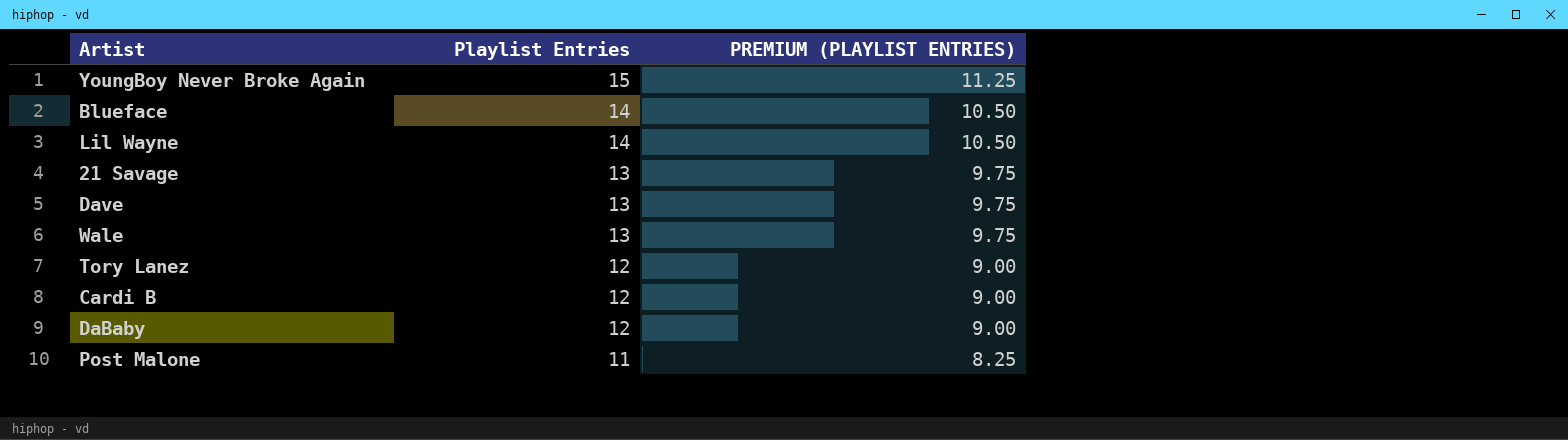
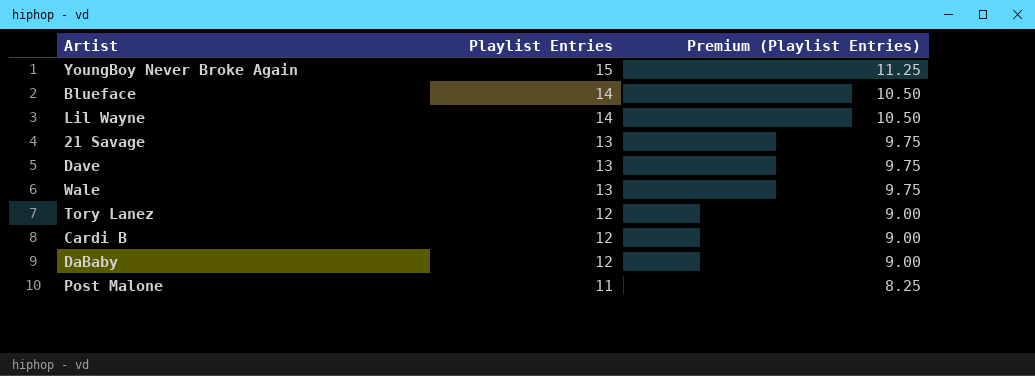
column name: PREMIUM (PLAYLIST ENTRIES) -> Premium (Playlist Entries)

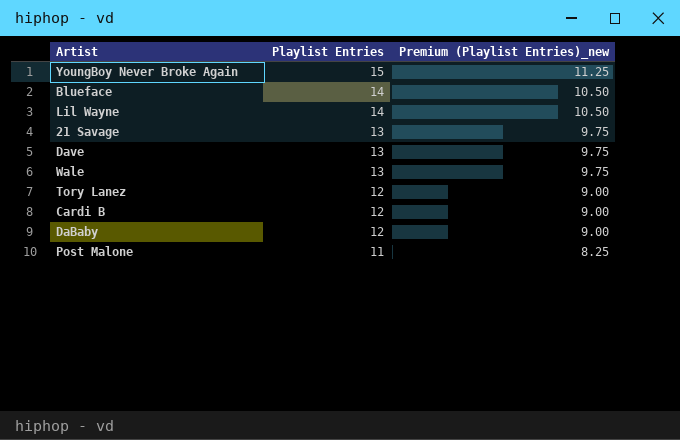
column name: Premium (Playlist Entries) -> Premium (Playlist Entries)_new

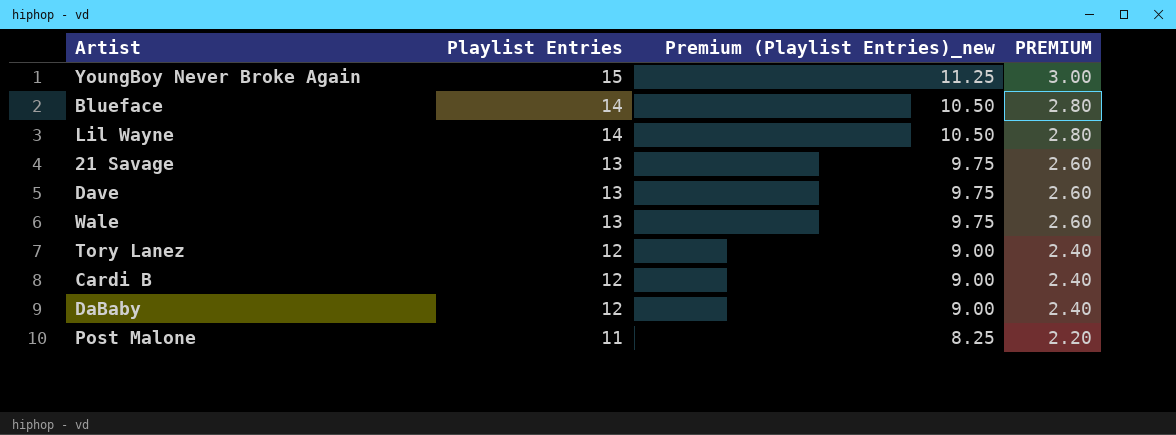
column PREMIUM | formula: none -> [Playlist Entries] * 0.2

